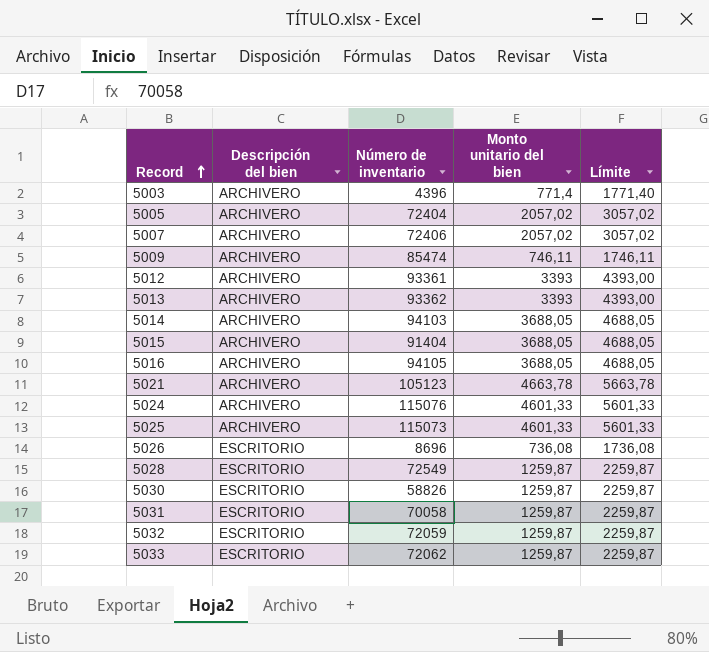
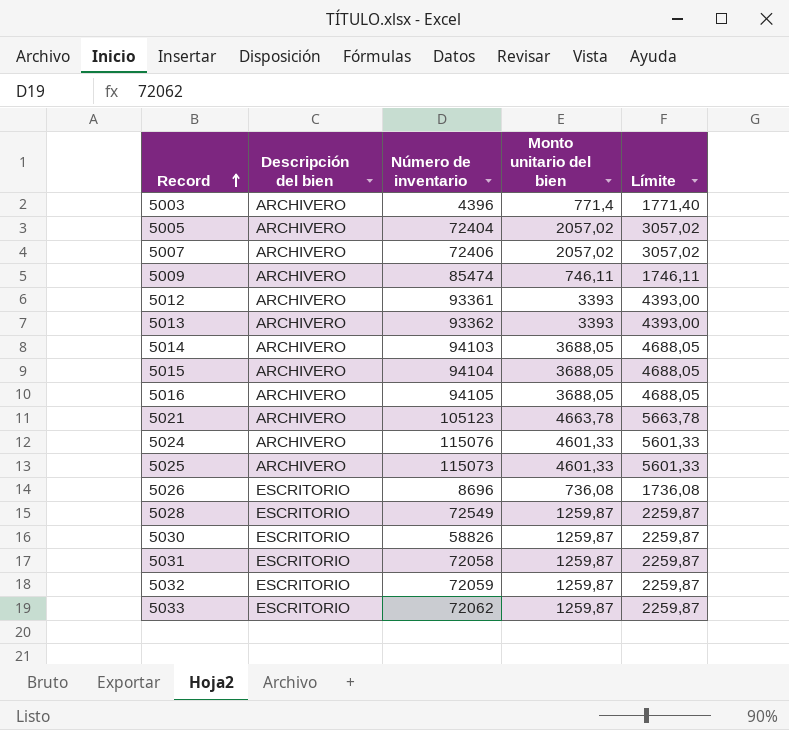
5015 | Número de inventario: 91404 -> 94104
5031 | Número de inventario: 70058 -> 72058

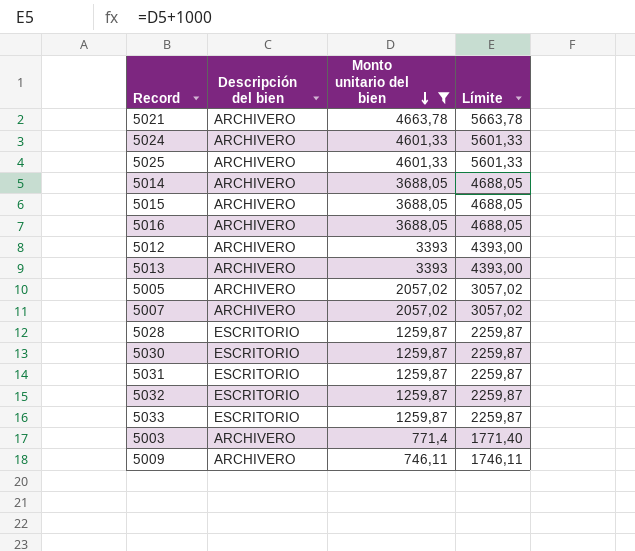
filter: none -> Monto unitario del bien != 736,08
row order: Record ascending -> Monto unitario del bien descending
column Número de inventario | position: 3 -> none

